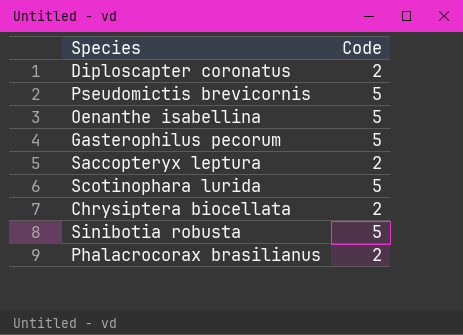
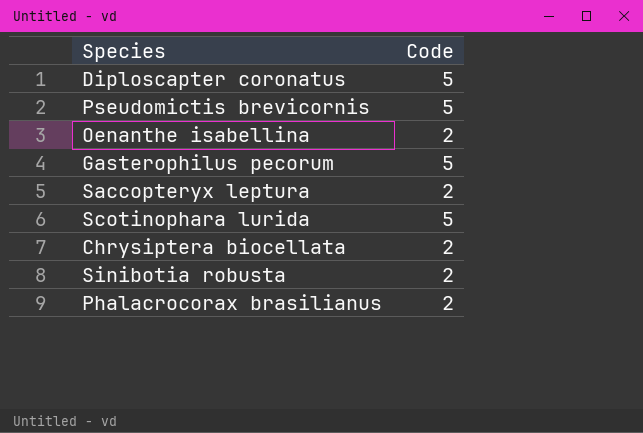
Diploscapter coronatus | Code: 2 -> 5
Oenanthe isabellina | Code: 5 -> 2
Sinibotia robusta | Code: 5 -> 2

